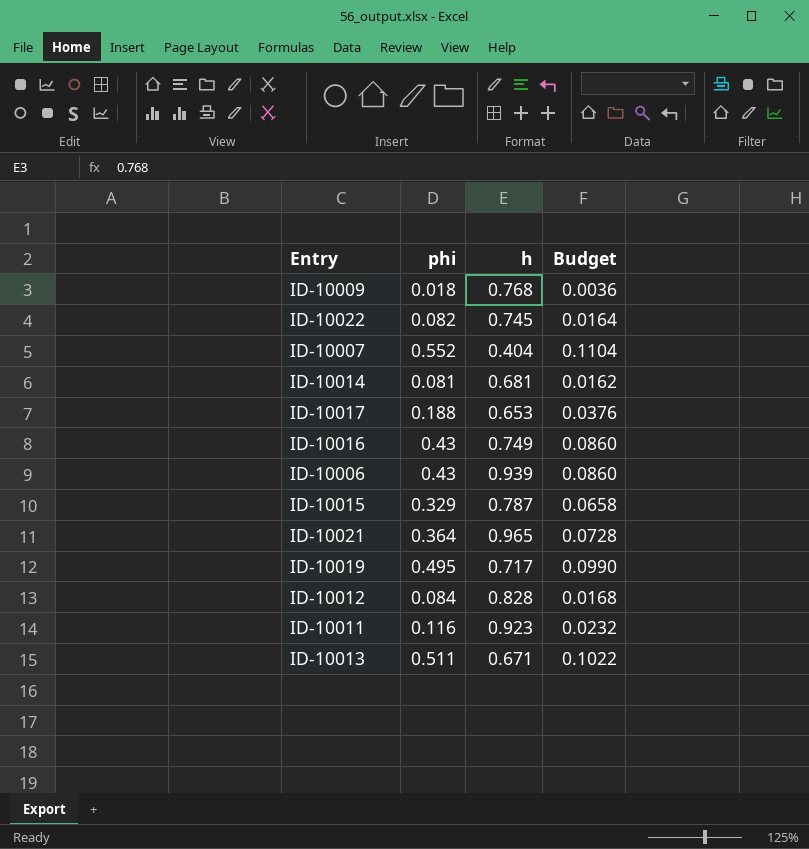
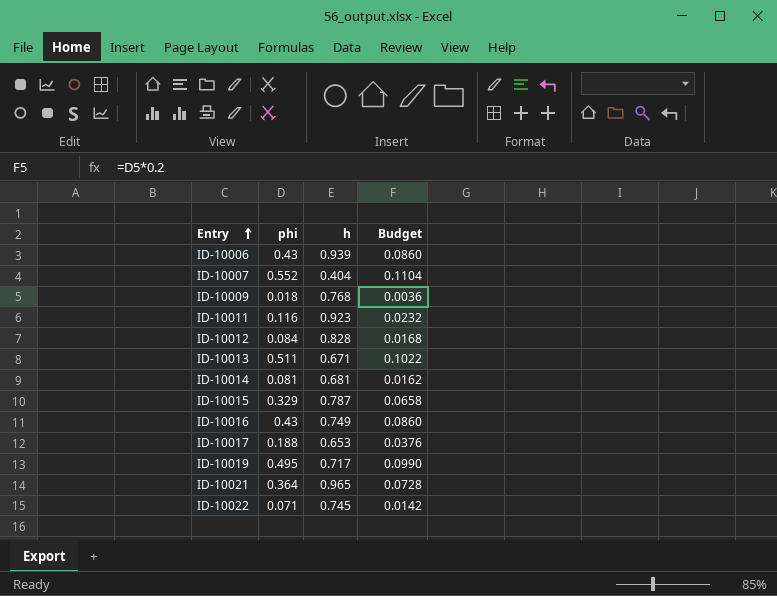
row order: none -> Entry ascending
ID-10022 | phi: 0.082 -> 0.071
ID-10022 | Budget: 0.0164 -> 0.0142

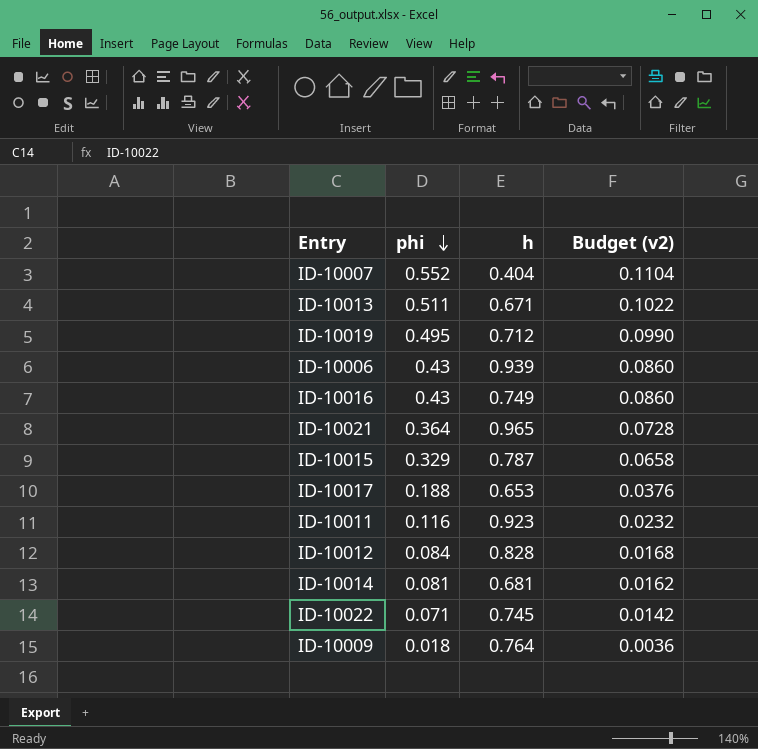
row order: Entry ascending -> phi descending
column name: Budget -> Budget (v2)
ID-10019 | h: 0.717 -> 0.712
ID-10009 | h: 0.768 -> 0.764

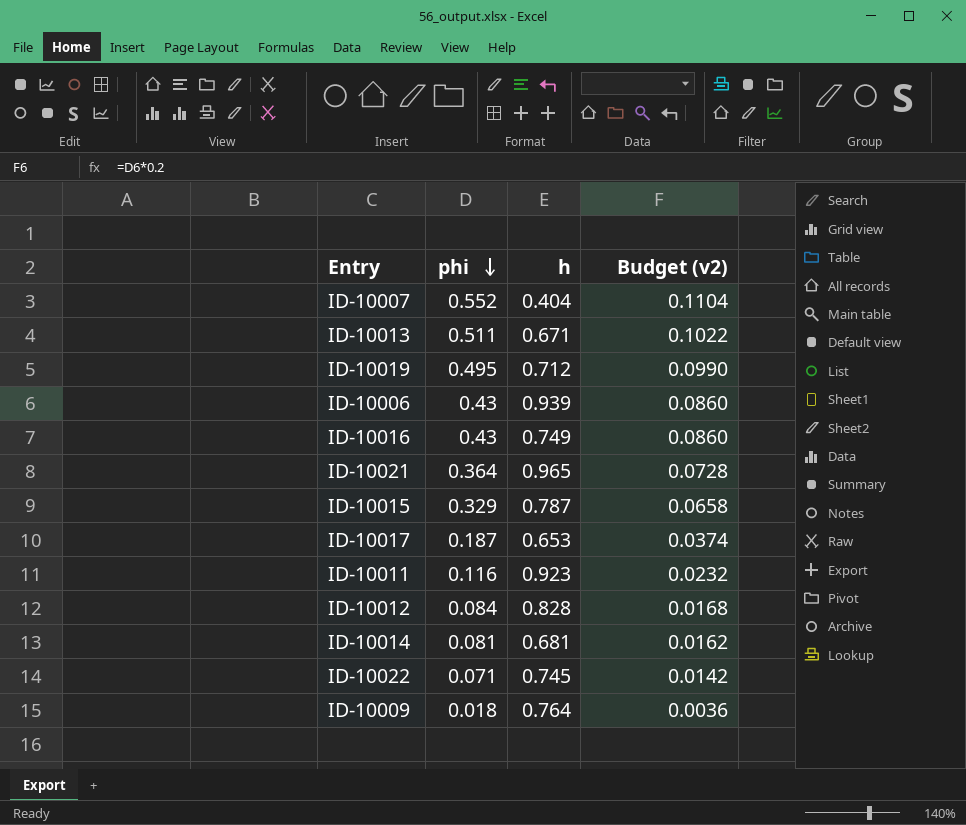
ID-10017 | phi: 0.188 -> 0.187
ID-10017 | Budget (v2): 0.0376 -> 0.0374

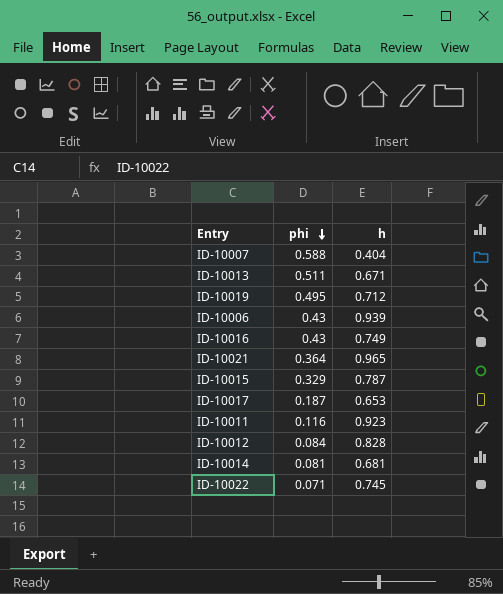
column Budget (v2) | formula: [phi] * 0.2 -> none
row ID-10009: 0.018 | 0.764 | 0.0036 -> none
ID-10007 | phi: 0.552 -> 0.588

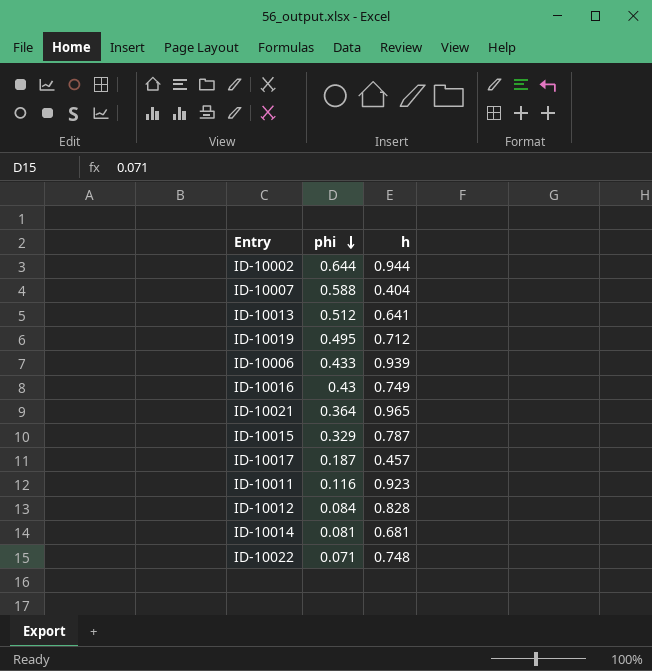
row ID-10002: none -> 0.644 | 0.944
ID-10013 | phi: 0.511 -> 0.512
ID-10013 | h: 0.671 -> 0.641
ID-10006 | phi: 0.43 -> 0.433
ID-10017 | h: 0.653 -> 0.457
ID-10022 | h: 0.745 -> 0.748

